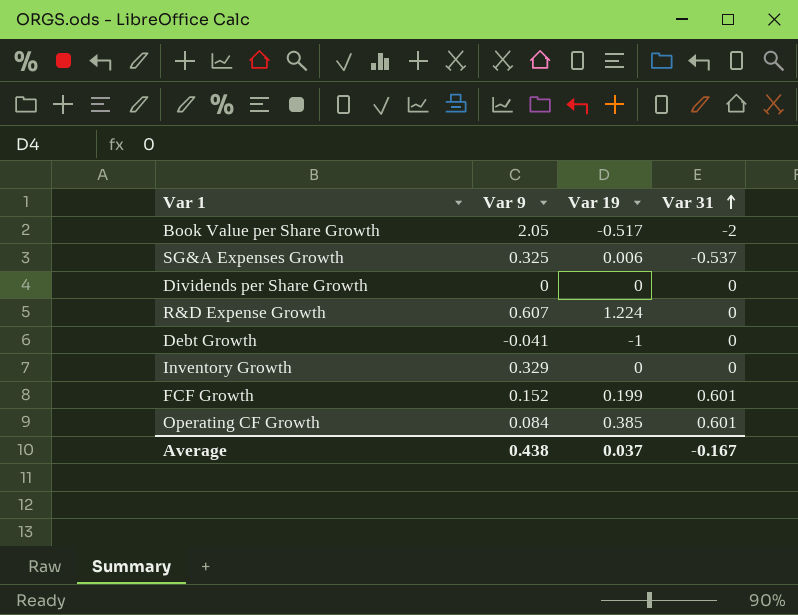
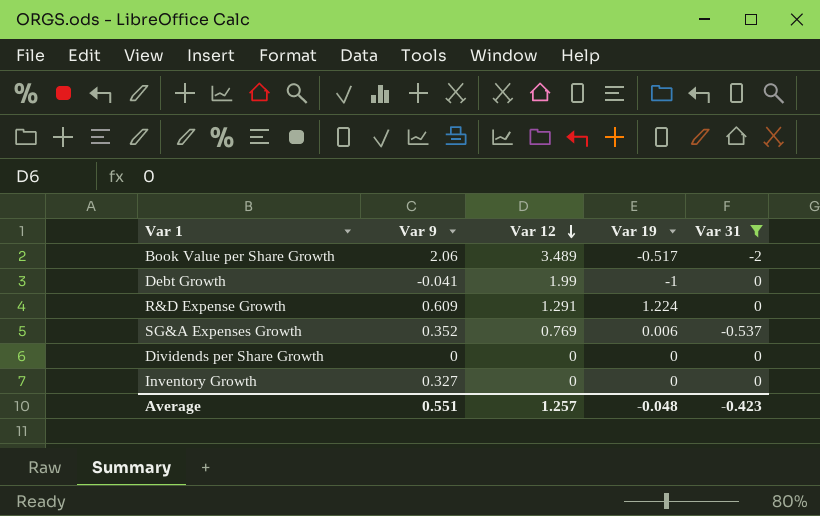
filter: none -> Var 31 != 0.601
row order: Var 31 ascending -> Var 12 descending
column Var 12 | position: none -> 3
Book Value per Share Growth | Var 9: 2.05 -> 2.06
R&D Expense Growth | Var 9: 0.607 -> 0.609
SG&A Expenses Growth | Var 9: 0.325 -> 0.352
Inventory Growth | Var 9: 0.329 -> 0.327
Average | Var 9: 0.438 -> 0.551
Average | Var 19: 0.037 -> -0.048
Average | Var 31: -0.167 -> -0.423

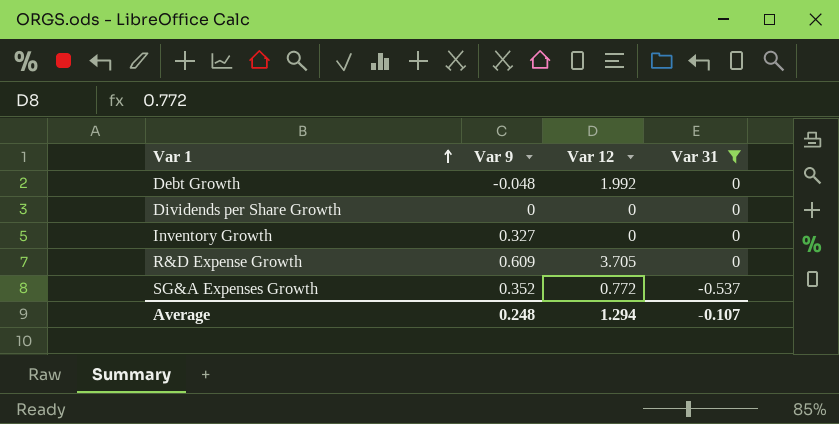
row order: Var 12 descending -> Var 1 ascending
column Var 19 | position: 4 -> none
row Book Value per Share Growth: 2.06 | 3.489 | -0.517 | -2 -> none
Debt Growth | Var 9: -0.041 -> -0.048
Debt Growth | Var 12: 1.99 -> 1.992
R&D Expense Growth | Var 12: 1.291 -> 3.705
SG&A Expenses Growth | Var 12: 0.769 -> 0.772
Average | Var 9: 0.551 -> 0.248
Average | Var 12: 1.257 -> 1.294
Average | Var 31: -0.423 -> -0.107

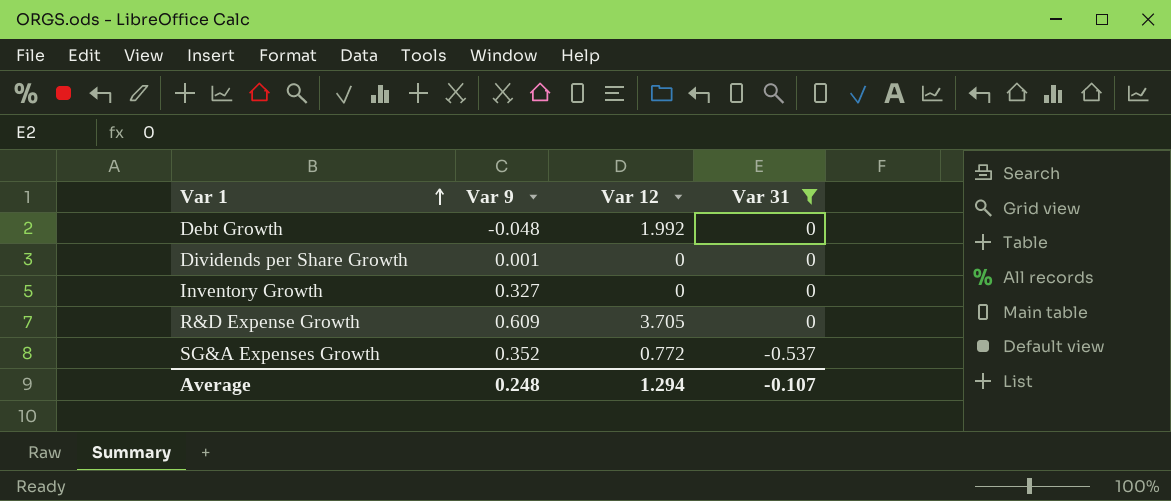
Dividends per Share Growth | Var 9: 0 -> 0.001

